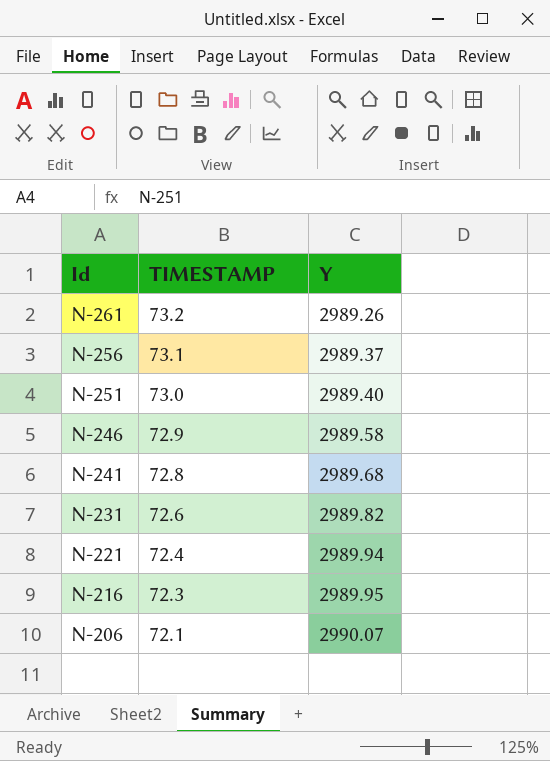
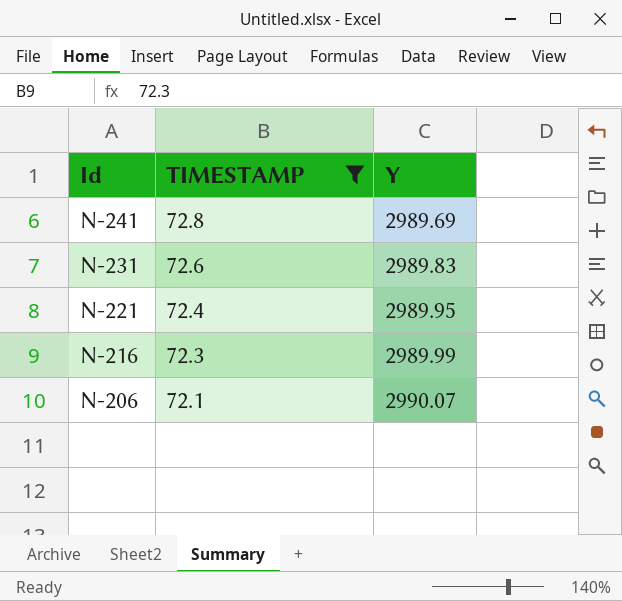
filter: none -> TIMESTAMP <= 72.8
N-241 | Y: 2989.68 -> 2989.69
N-231 | Y: 2989.82 -> 2989.83
N-221 | Y: 2989.94 -> 2989.95
N-216 | Y: 2989.95 -> 2989.99

